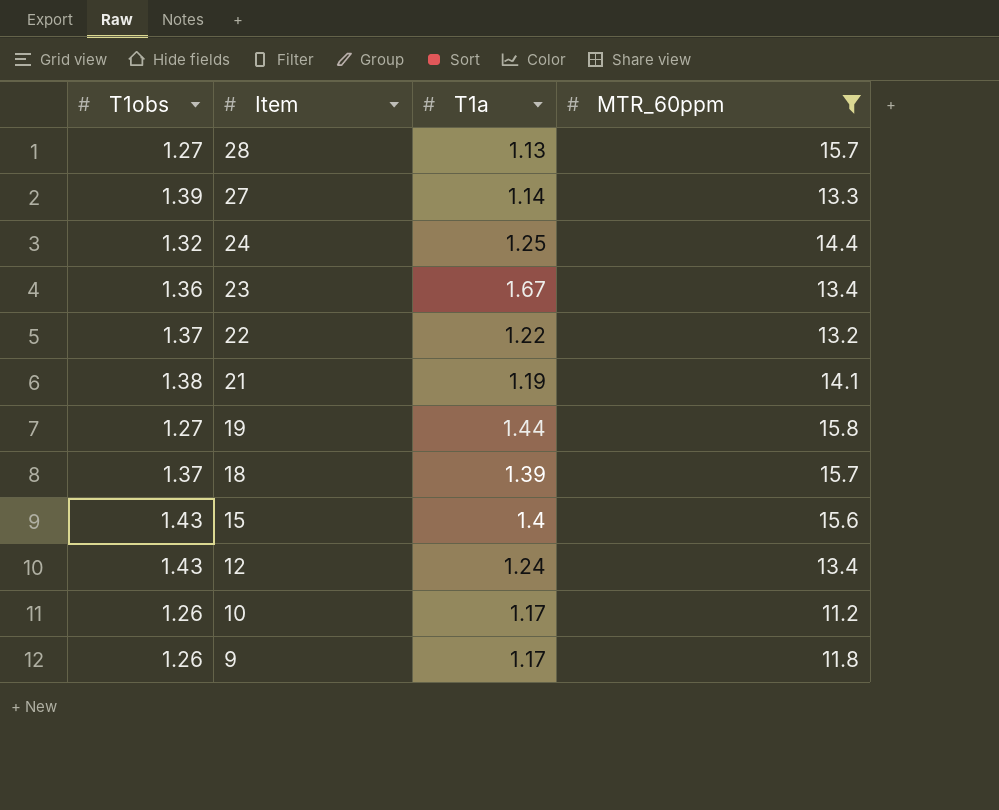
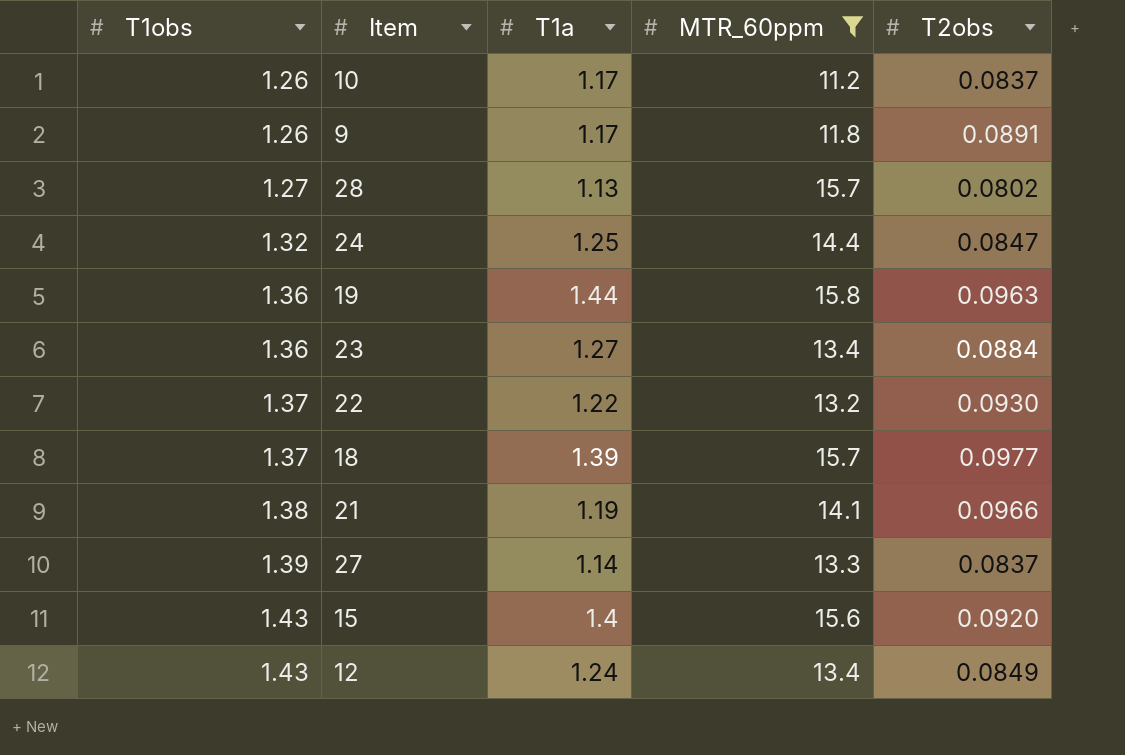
row order: Item descending -> T1obs ascending
column T2obs | position: none -> 5
19 | T1obs: 1.27 -> 1.36
23 | T1a: 1.67 -> 1.27

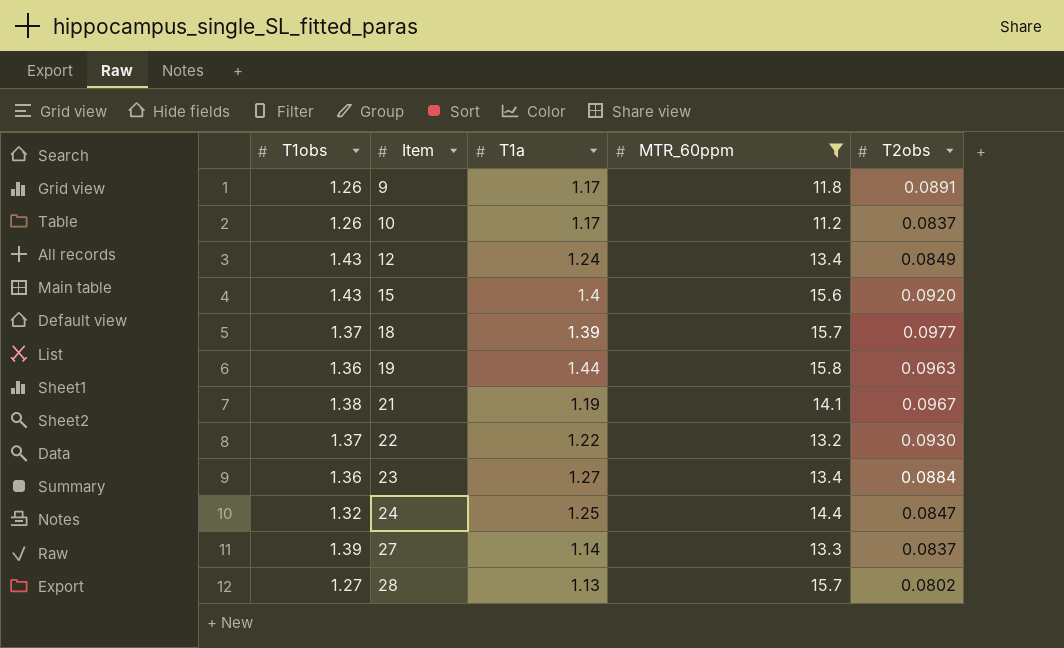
row order: T1obs ascending -> Item ascending
21 | T2obs: 0.0966 -> 0.0967

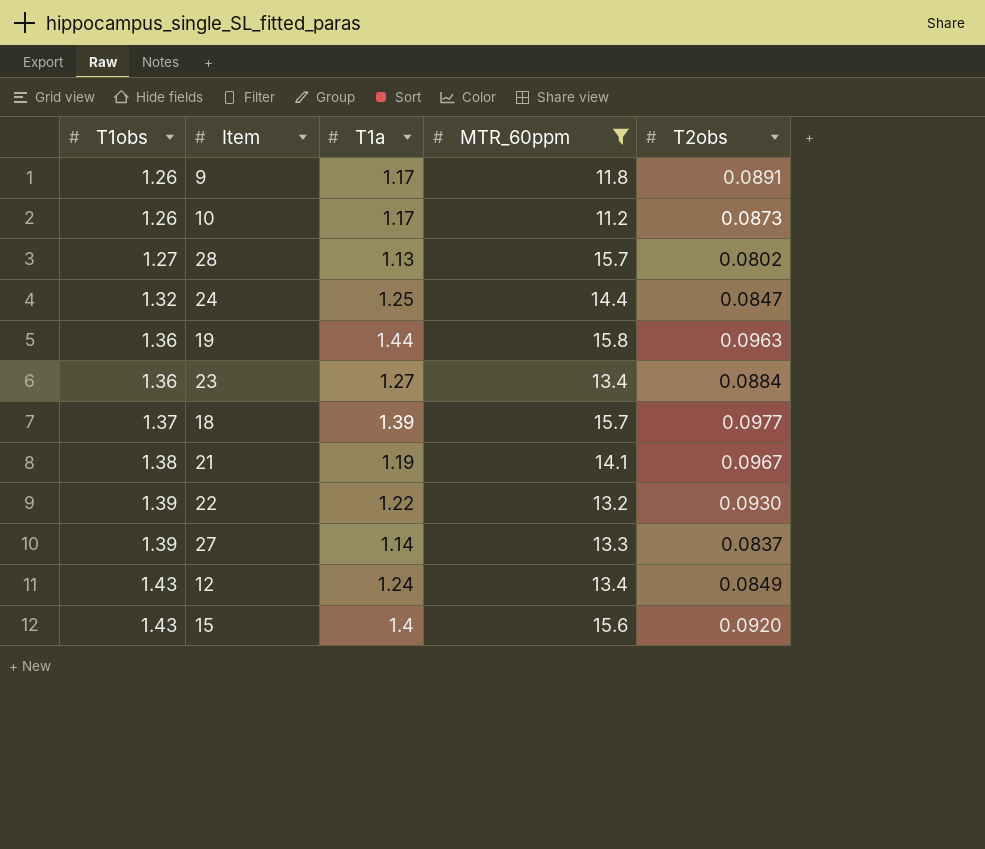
row order: Item ascending -> T1obs ascending
10 | T2obs: 0.0837 -> 0.0873
22 | T1obs: 1.37 -> 1.39

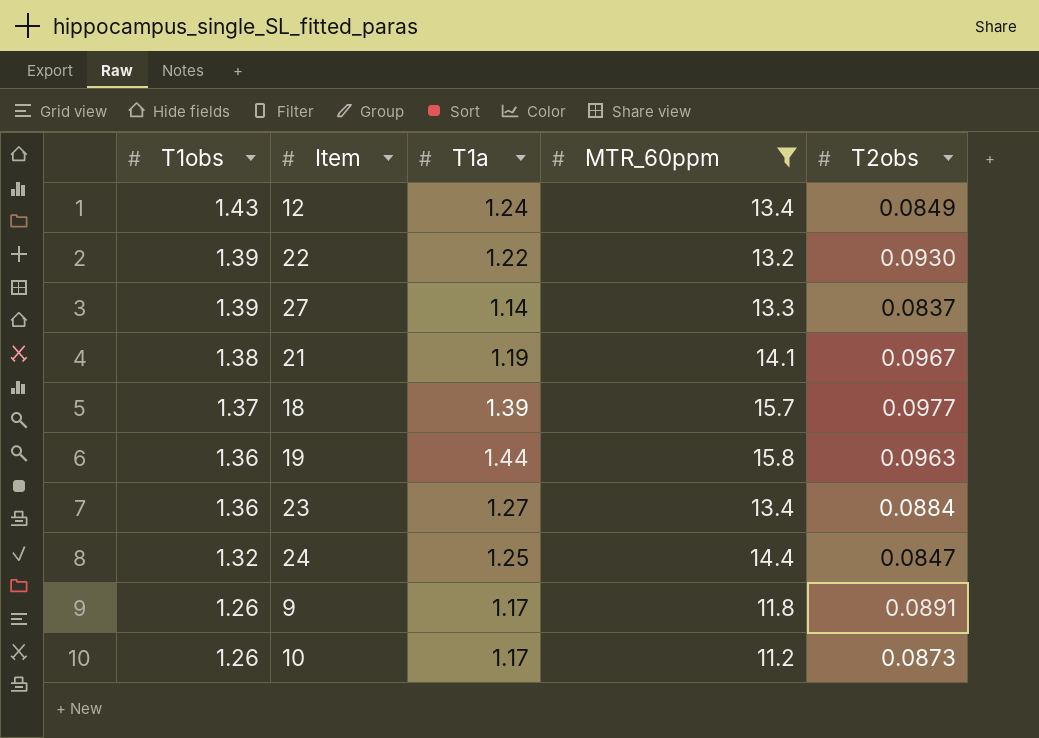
row order: T1obs ascending -> T1obs descending
row 28: 1.27 | 1.13 | 15.7 | 0.0802 -> none
row 15: 1.43 | 1.4 | 15.6 | 0.0920 -> none

